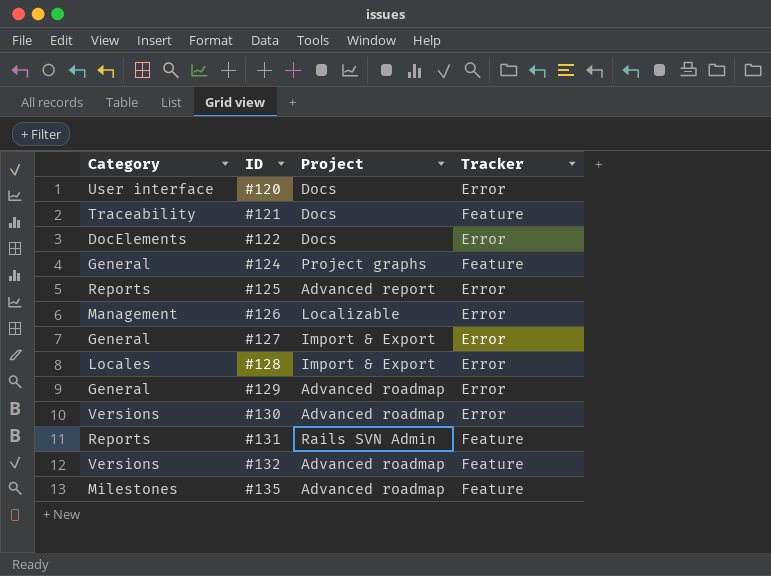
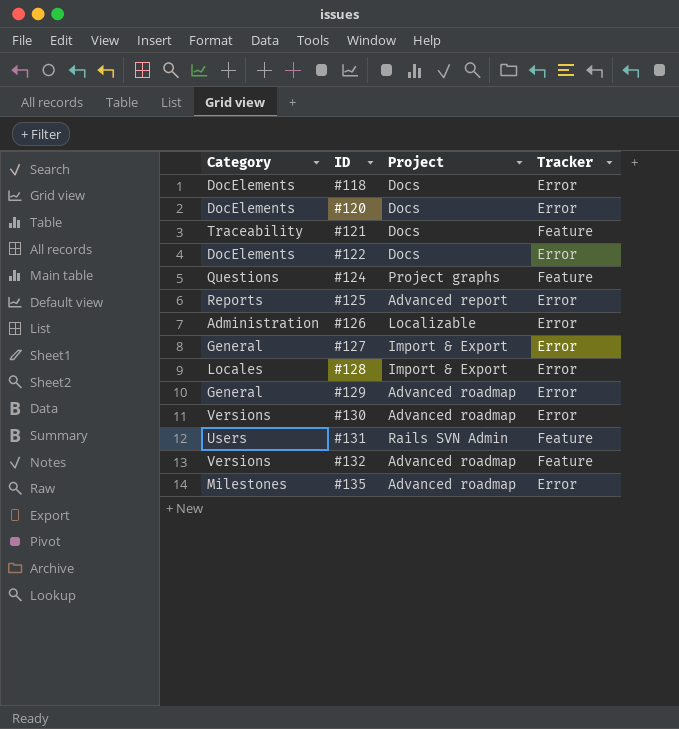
row #118: none -> DocElements | Docs | Error
#120 | Category: User interface -> DocElements
#124 | Category: General -> Questions
#126 | Category: Management -> Administration
#131 | Category: Reports -> Users
#135 | Tracker: Feature -> Error

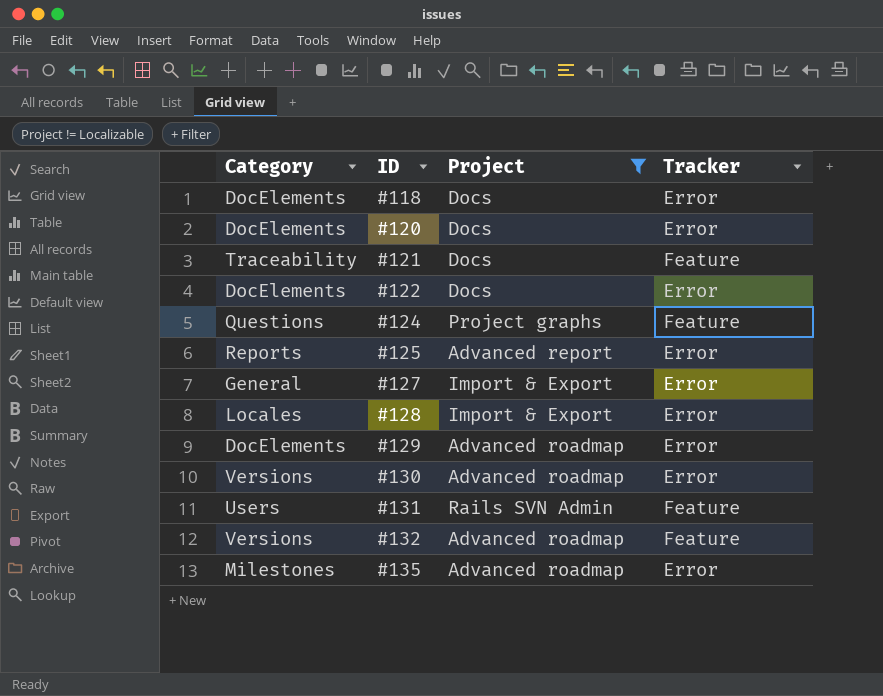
filter: none -> Project != Localizable
#129 | Category: General -> DocElements

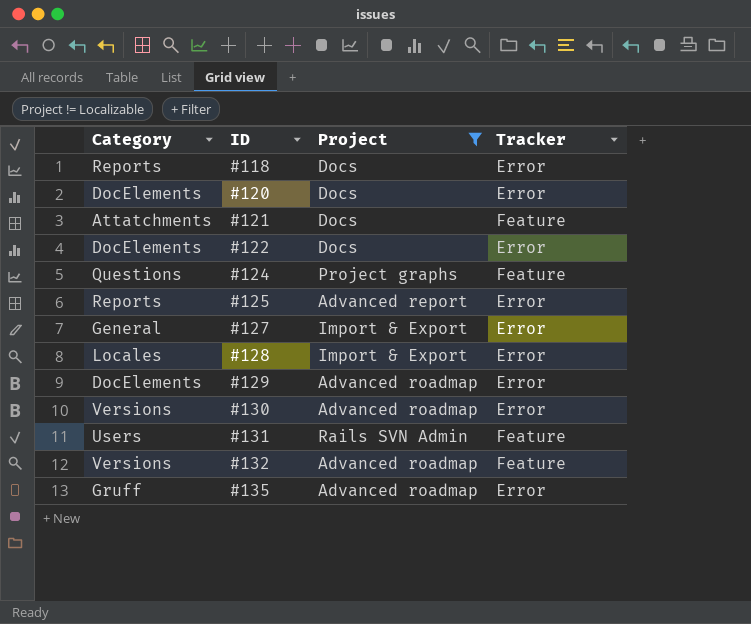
#118 | Category: DocElements -> Reports
#121 | Category: Traceability -> Attatchments
#135 | Category: Milestones -> Gruff

